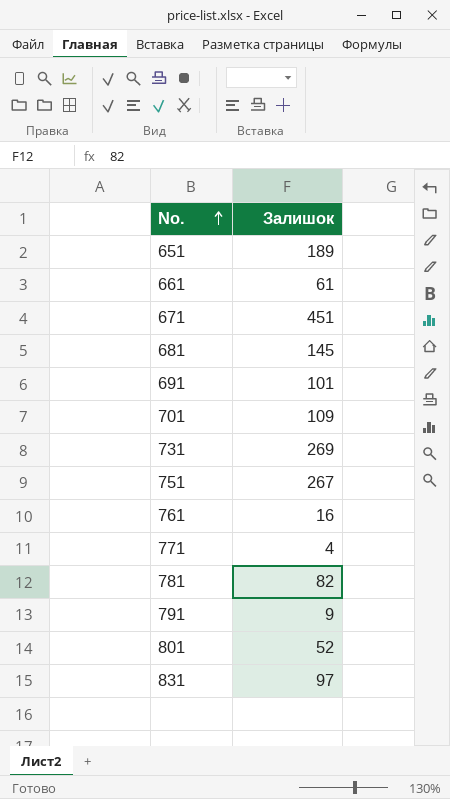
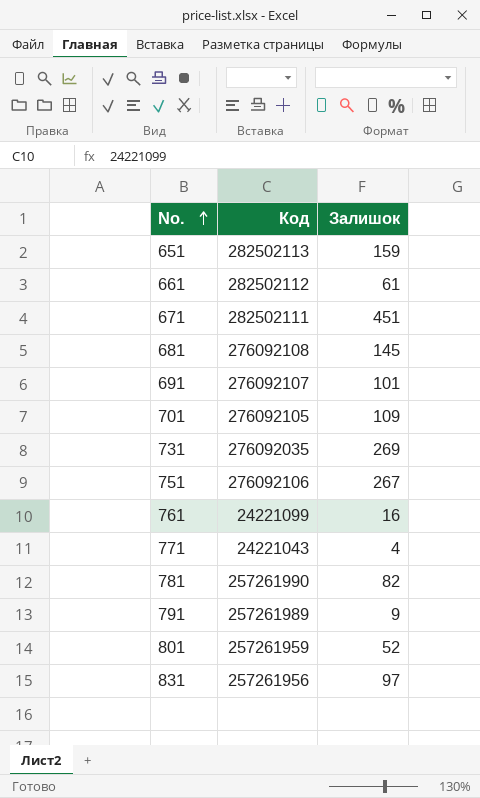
column Код | position: none -> 2
651 | Залишок: 189 -> 159

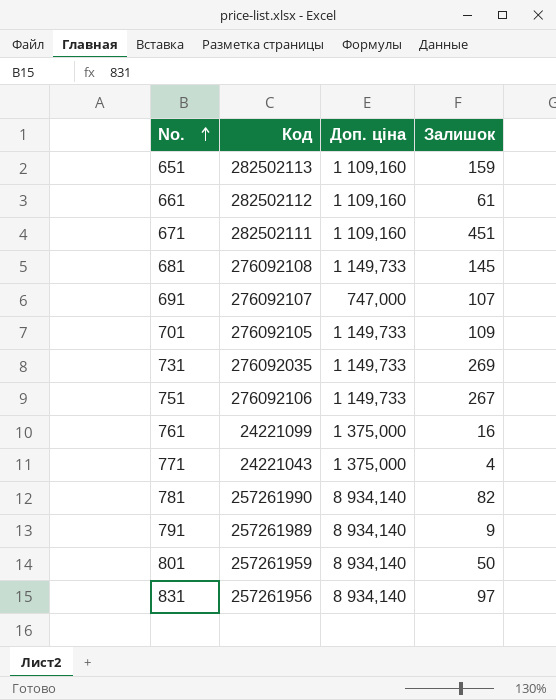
column Доп. ціна | position: none -> 3
691 | Залишок: 101 -> 107
801 | Залишок: 52 -> 50

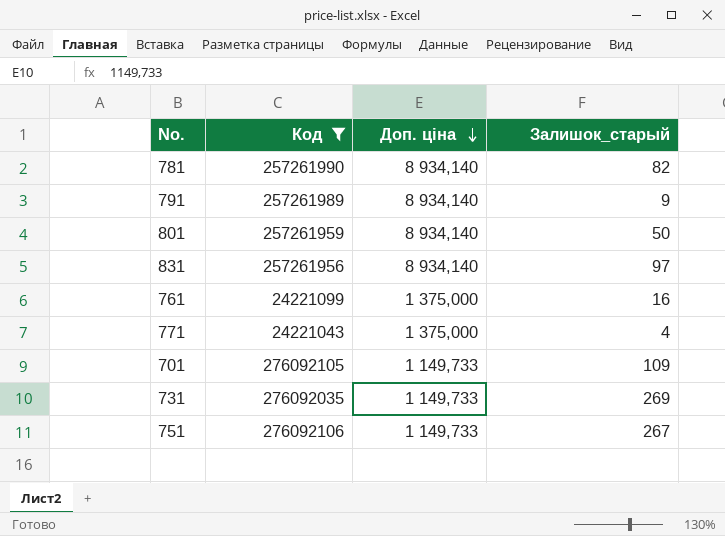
filter: none -> Код <= 276092106
row order: No. ascending -> Доп. ціна descending
column name: Залишок -> Залишок_старый

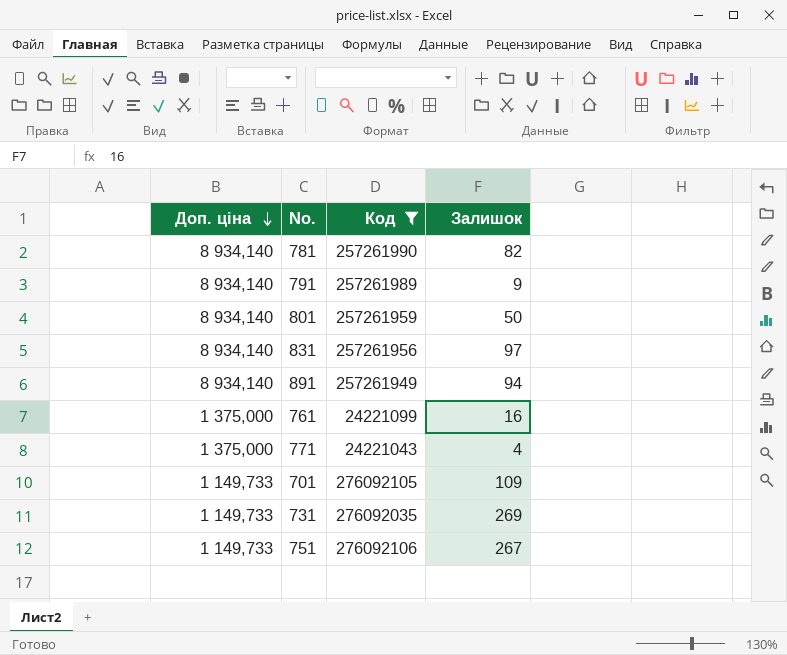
column Доп. ціна | position: 3 -> 1
column name: Залишок_старый -> Залишок
row 891: none -> 8 934,140 | 257261949 | 94

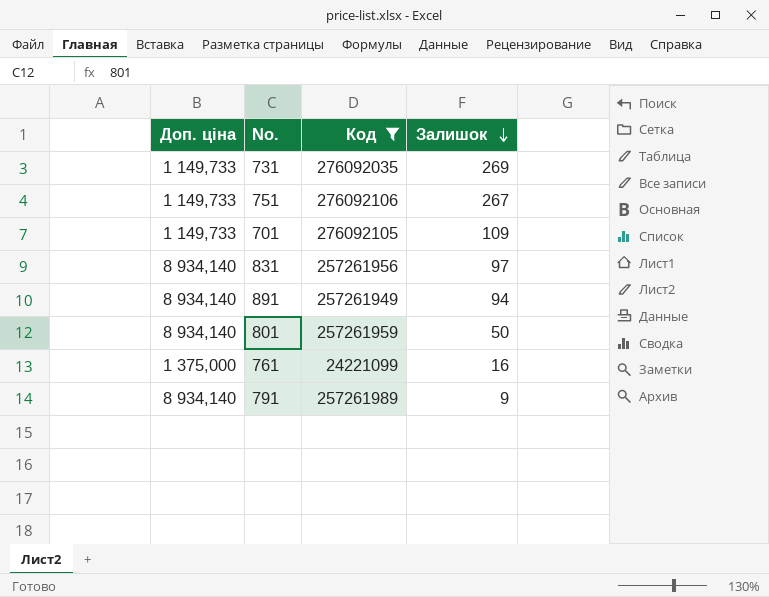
row order: Доп. ціна descending -> Залишок descending
row 781: 8 934,140 | 257261990 | 82 -> none
row 771: 1 375,000 | 24221043 | 4 -> none

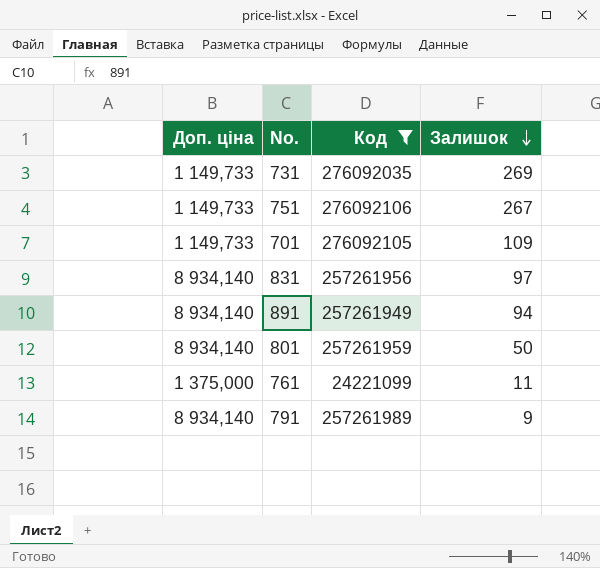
761 | Залишок: 16 -> 11

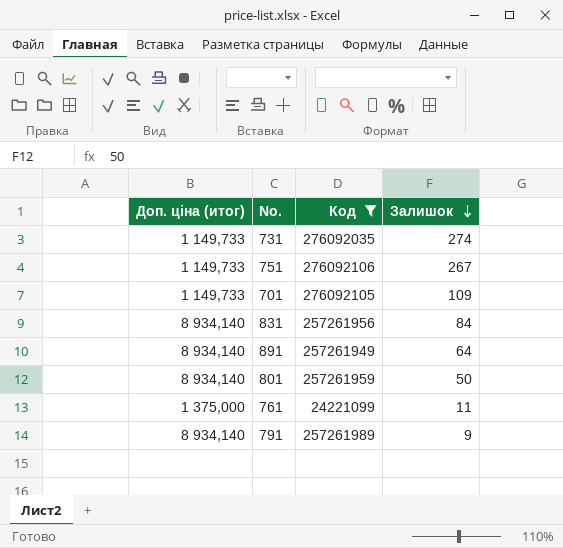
column name: Доп. ціна -> Доп. ціна (итог)
731 | Залишок: 269 -> 274
831 | Залишок: 97 -> 84
891 | Залишок: 94 -> 64

